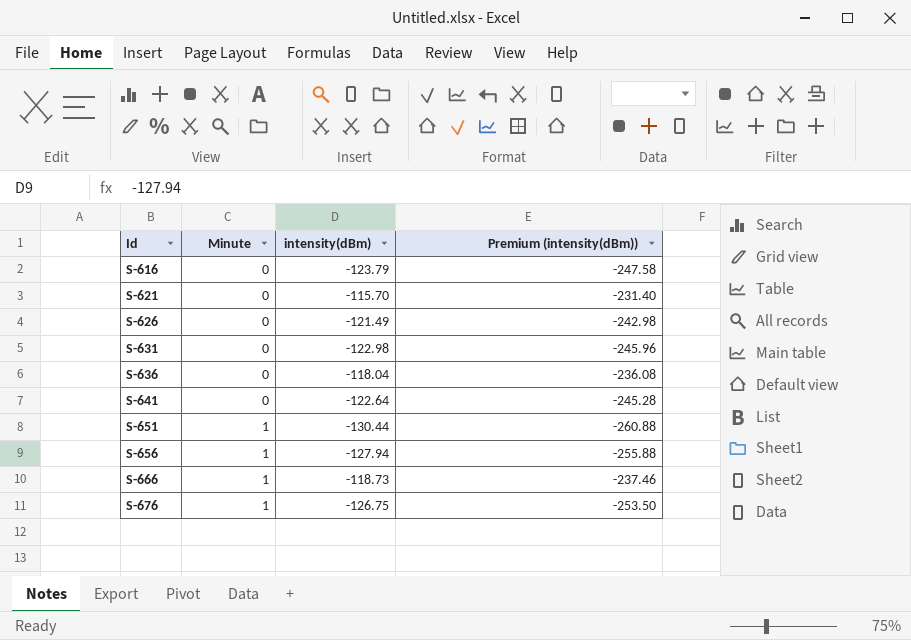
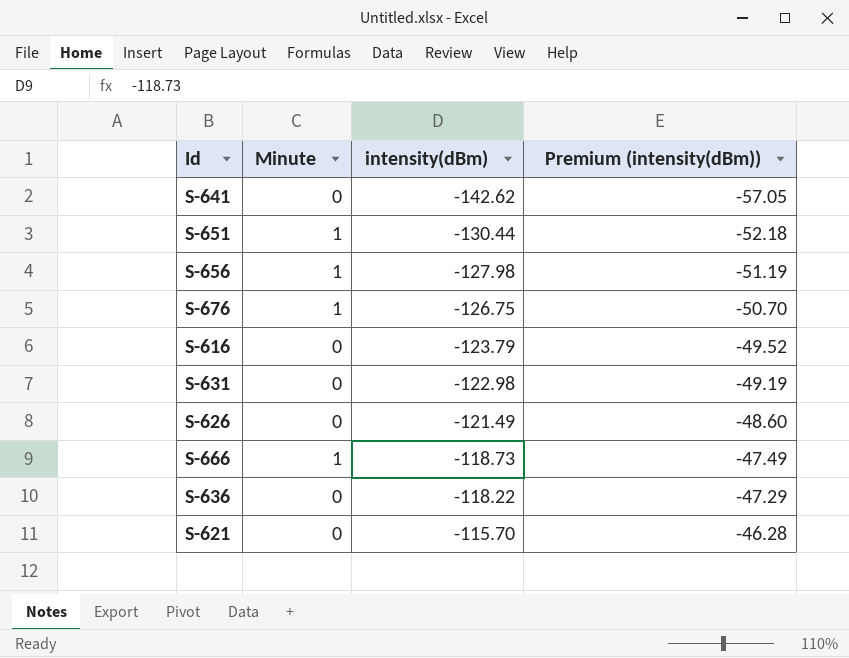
row order: Id ascending -> intensity(dBm) ascending
column Premium (intensity(dBm)) | formula: [intensity(dBm)] * 2 -> [intensity(dBm)] * 0.4
S-641 | intensity(dBm): -122.64 -> -142.62
S-656 | intensity(dBm): -127.94 -> -127.98
S-636 | intensity(dBm): -118.04 -> -118.22

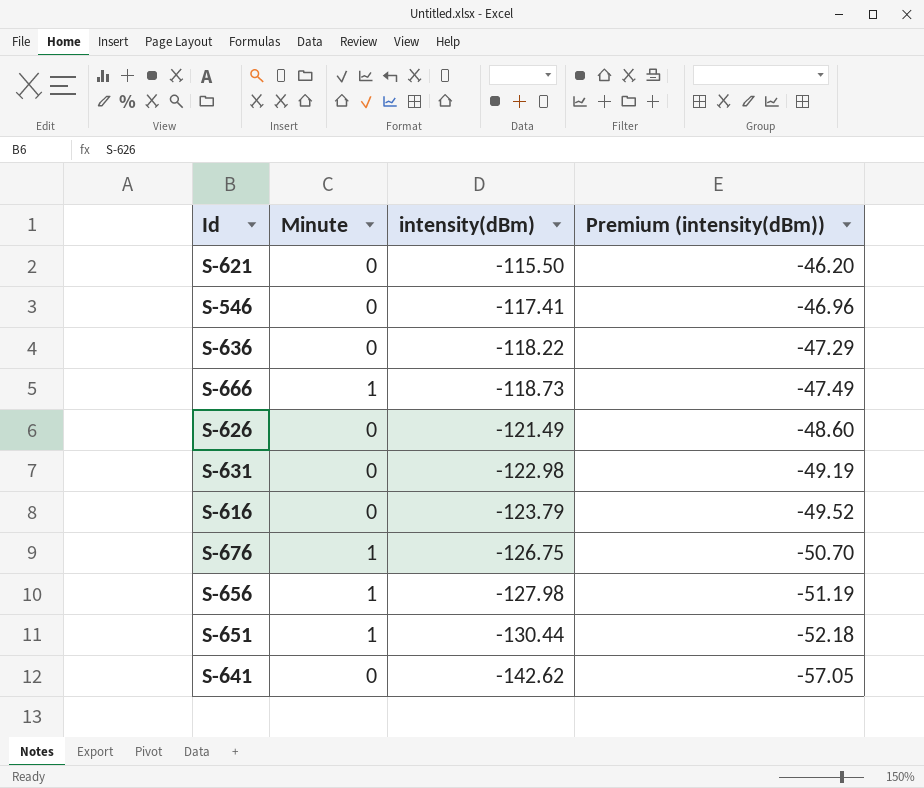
row order: intensity(dBm) ascending -> intensity(dBm) descending
S-621 | intensity(dBm): -115.70 -> -115.50
S-621 | Premium (intensity(dBm)): -46.28 -> -46.20
row S-546: none -> 0 | -117.41 | -46.96

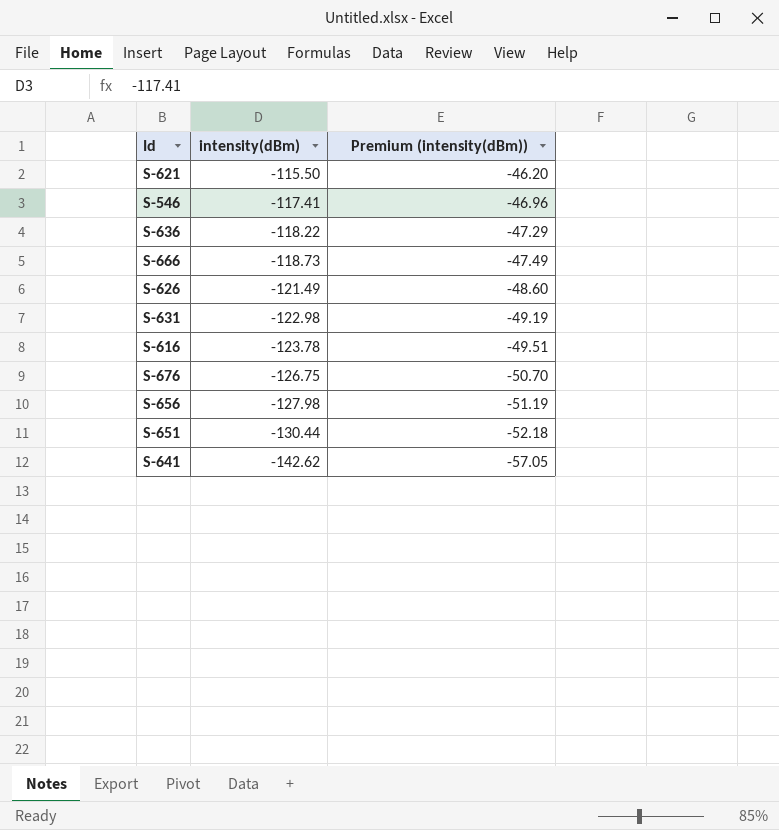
column Minute | position: 2 -> none
S-616 | intensity(dBm): -123.79 -> -123.78
S-616 | Premium (intensity(dBm)): -49.52 -> -49.51

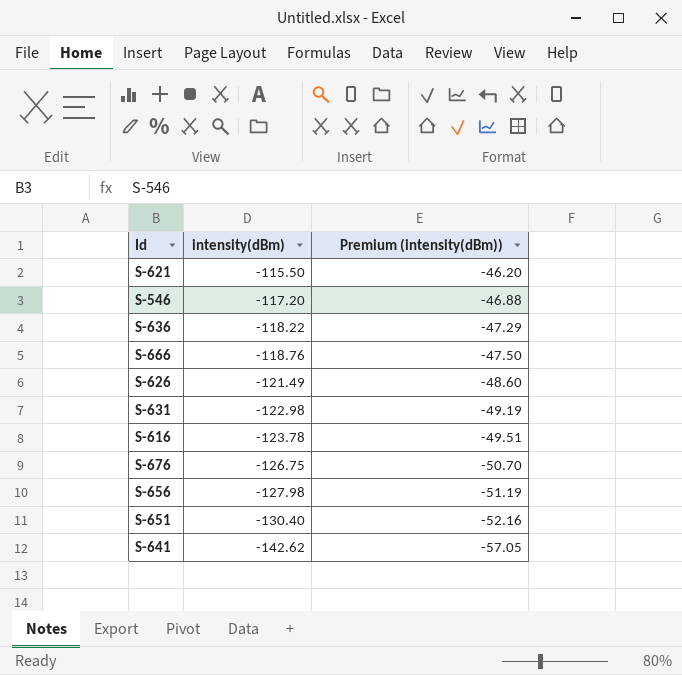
S-546 | intensity(dBm): -117.41 -> -117.20
S-546 | Premium (intensity(dBm)): -46.96 -> -46.88
S-666 | intensity(dBm): -118.73 -> -118.76
S-666 | Premium (intensity(dBm)): -47.49 -> -47.50
S-651 | intensity(dBm): -130.44 -> -130.40
S-651 | Premium (intensity(dBm)): -52.18 -> -52.16

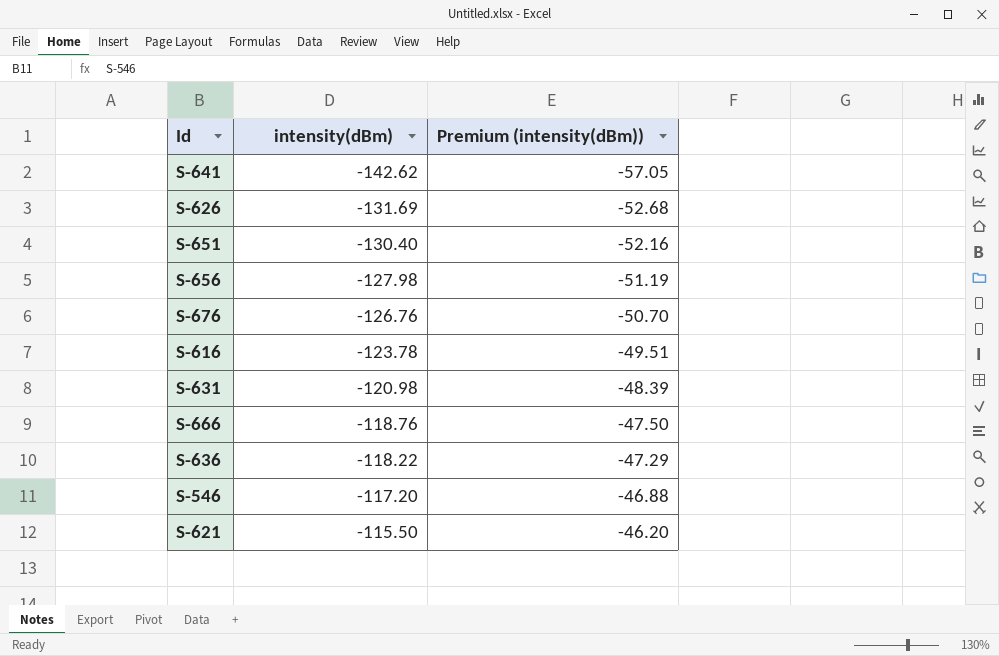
row order: intensity(dBm) descending -> intensity(dBm) ascending
S-626 | intensity(dBm): -121.49 -> -131.69
S-626 | Premium (intensity(dBm)): -48.60 -> -52.68
S-676 | intensity(dBm): -126.75 -> -126.76
S-631 | intensity(dBm): -122.98 -> -120.98
S-631 | Premium (intensity(dBm)): -49.19 -> -48.39

